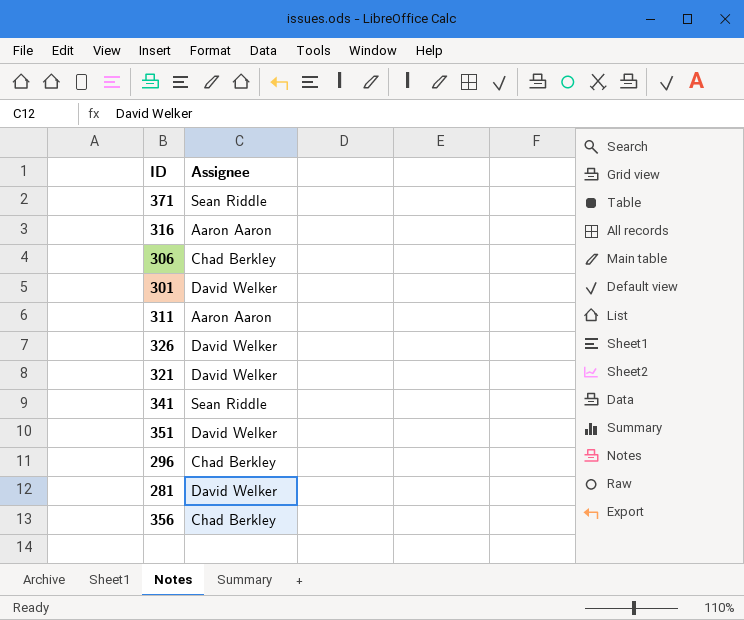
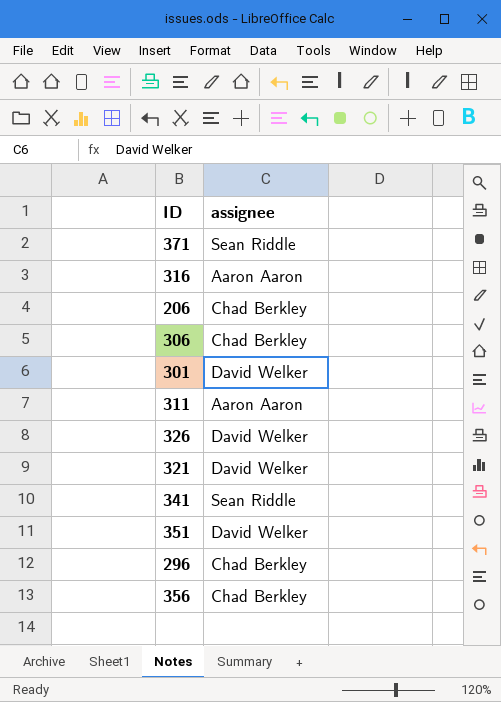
column name: Assignee -> assignee
row 281: David Welker -> none
row 206: none -> Chad Berkley

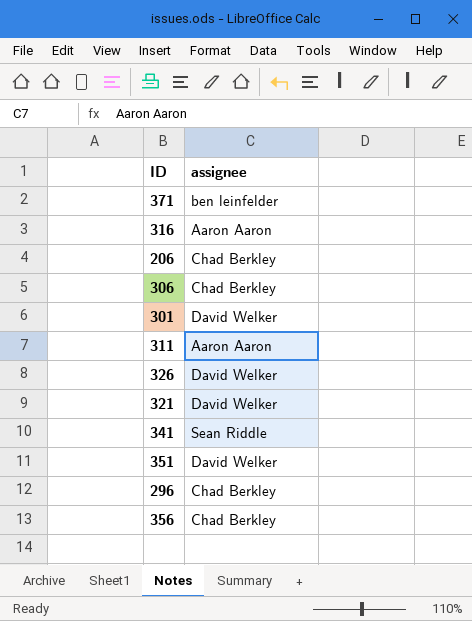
371 | assignee: Sean Riddle -> ben leinfelder

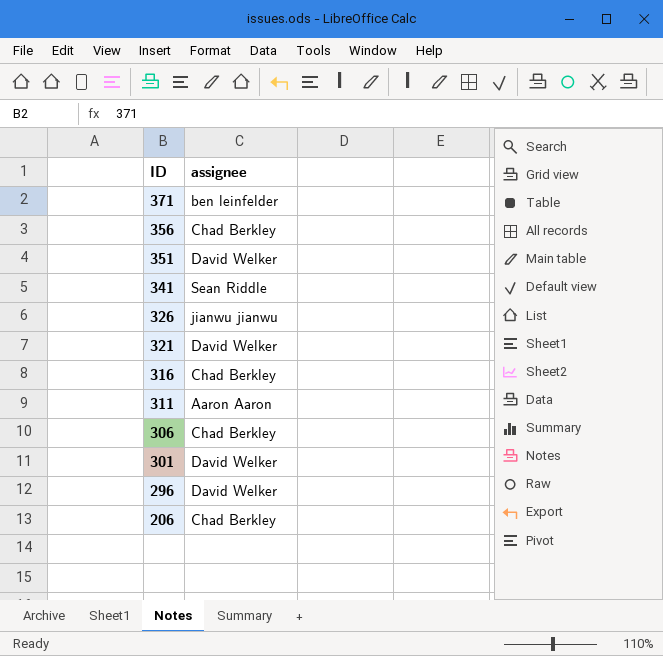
row order: none -> ID descending
326 | assignee: David Welker -> jianwu jianwu
316 | assignee: Aaron Aaron -> Chad Berkley
296 | assignee: Chad Berkley -> David Welker

